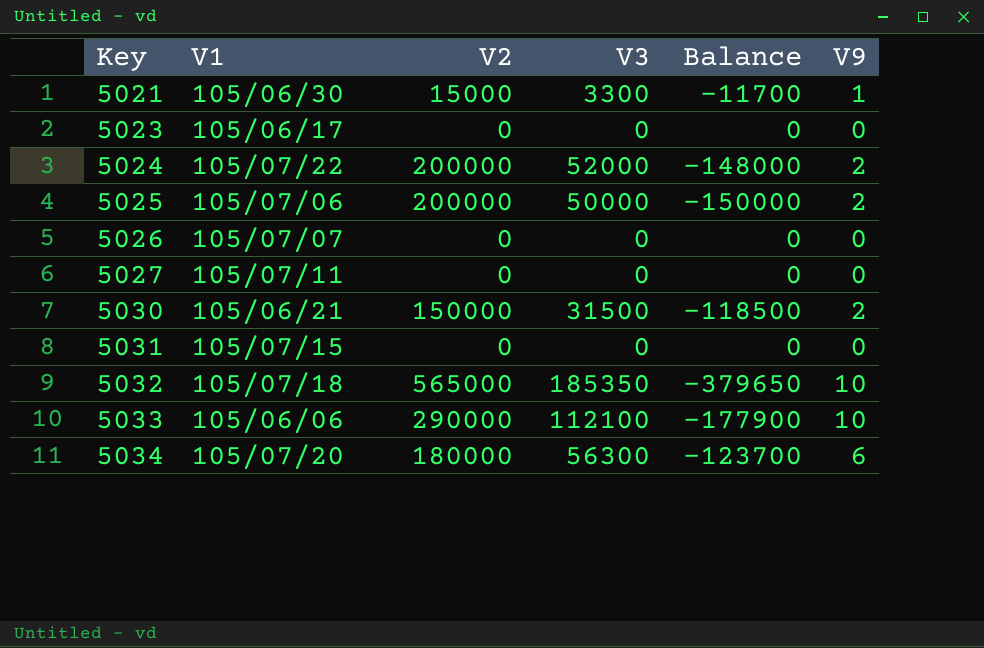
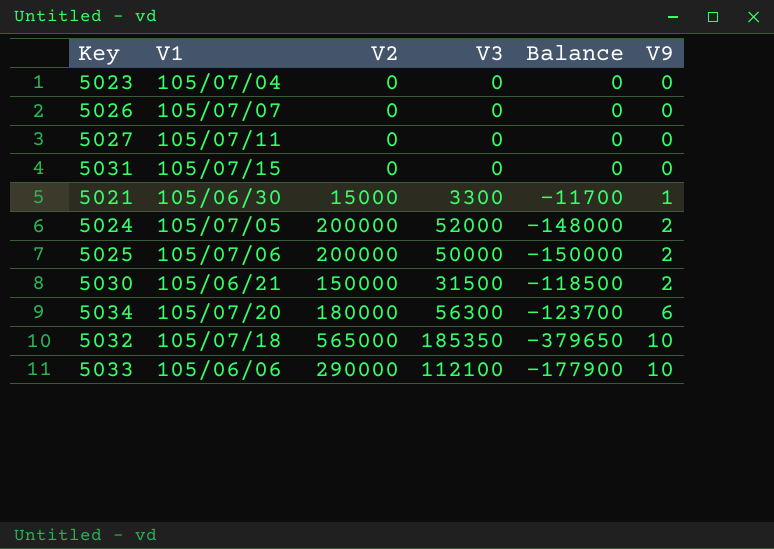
row order: Key ascending -> V9 ascending
5023 | V1: 105/06/17 -> 105/07/04
5024 | V1: 105/07/22 -> 105/07/05

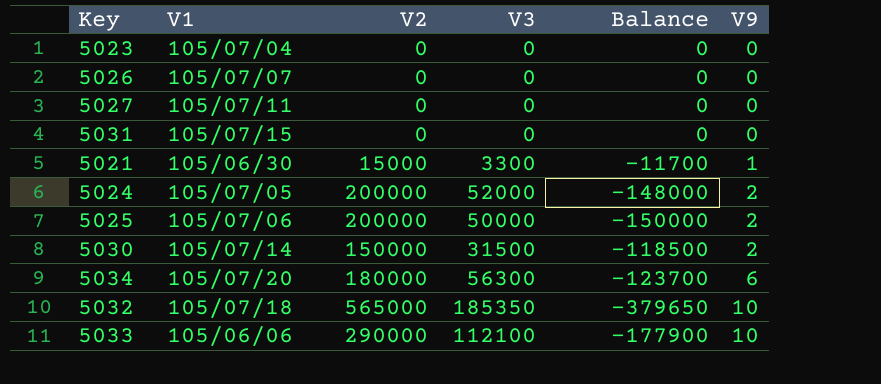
5030 | V1: 105/06/21 -> 105/07/14

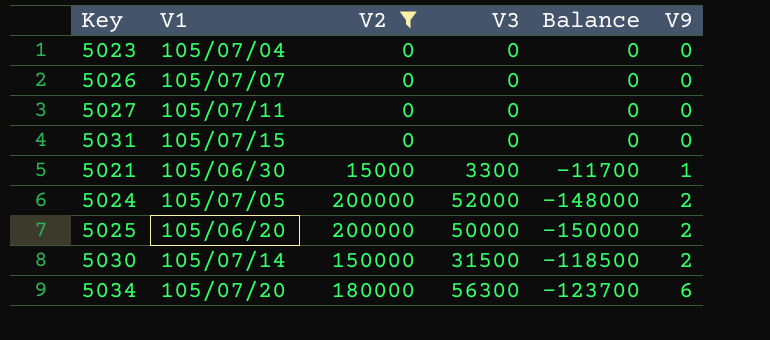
filter: none -> V2 <= 200000
5025 | V1: 105/07/06 -> 105/06/20

